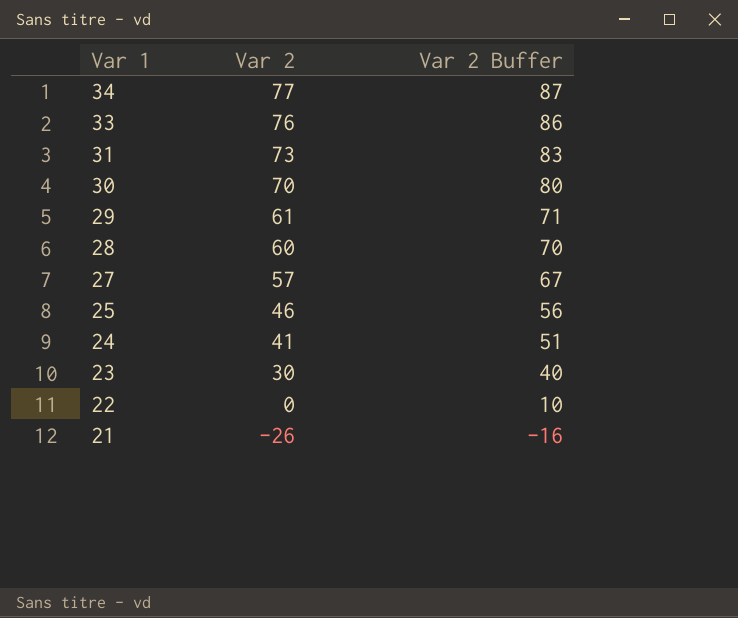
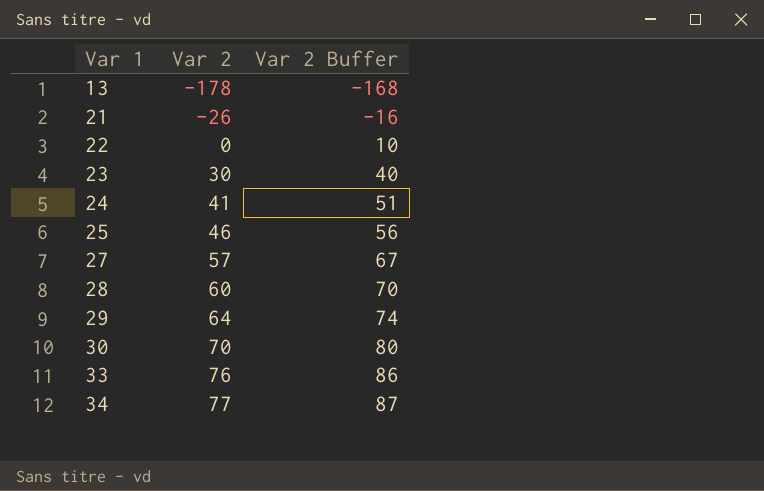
row order: Var 1 descending -> Var 1 ascending
row 31: 73 | 83 -> none
row 13: none -> -178 | -168
29 | Var 2: 61 -> 64
29 | Var 2 Buffer: 71 -> 74

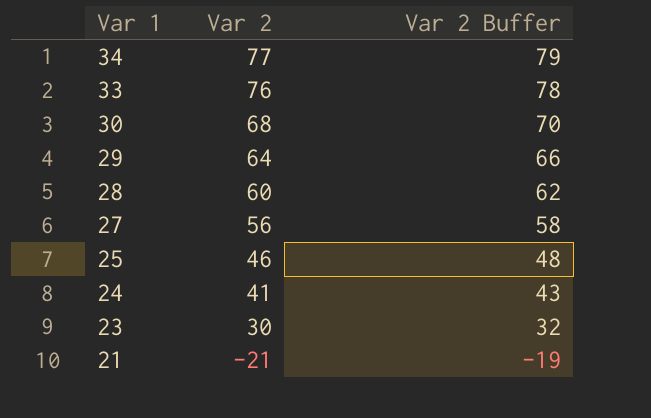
row order: Var 1 ascending -> Var 1 descending
column Var 2 Buffer | formula: [Var 2] + 10 -> [Var 2] + 2
row 13: -178 | -168 -> none
row 22: 0 | 10 -> none
30 | Var 2: 70 -> 68
27 | Var 2: 57 -> 56
21 | Var 2: -26 -> -21

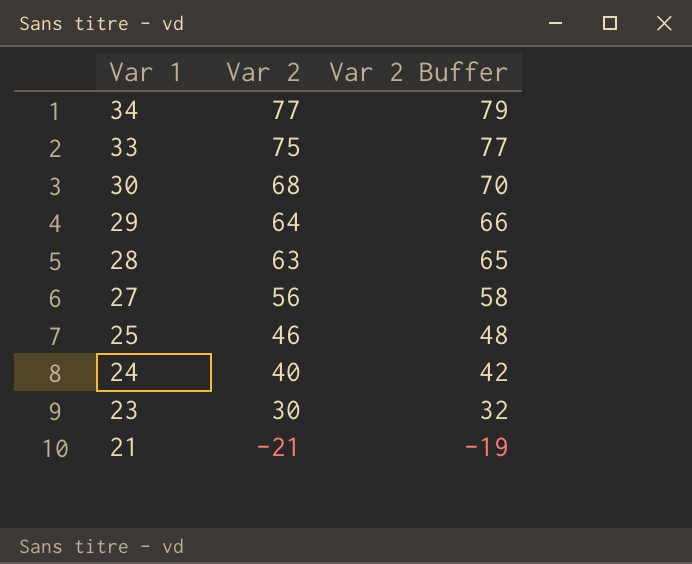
33 | Var 2: 76 -> 75
33 | Var 2 Buffer: 78 -> 77
28 | Var 2: 60 -> 63
28 | Var 2 Buffer: 62 -> 65
24 | Var 2: 41 -> 40
24 | Var 2 Buffer: 43 -> 42

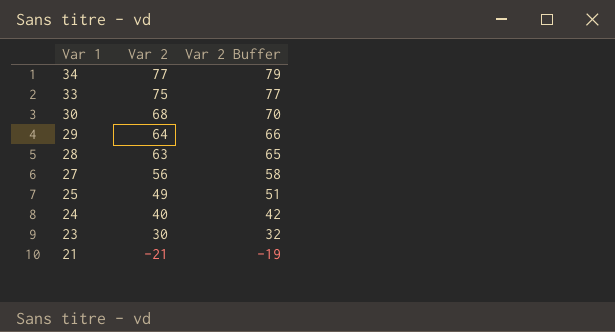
25 | Var 2: 46 -> 49
25 | Var 2 Buffer: 48 -> 51

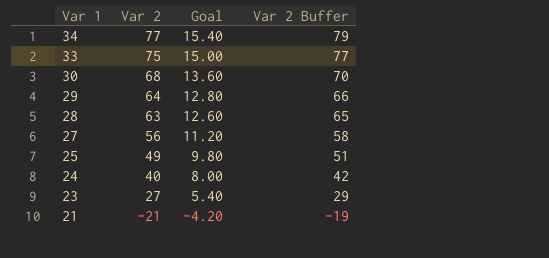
column Goal | formula: none -> [Var 2] * 0.2
23 | Var 2: 30 -> 27
23 | Var 2 Buffer: 32 -> 29

